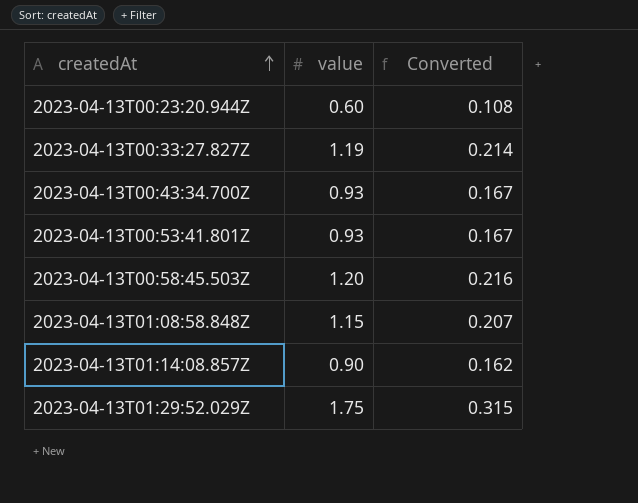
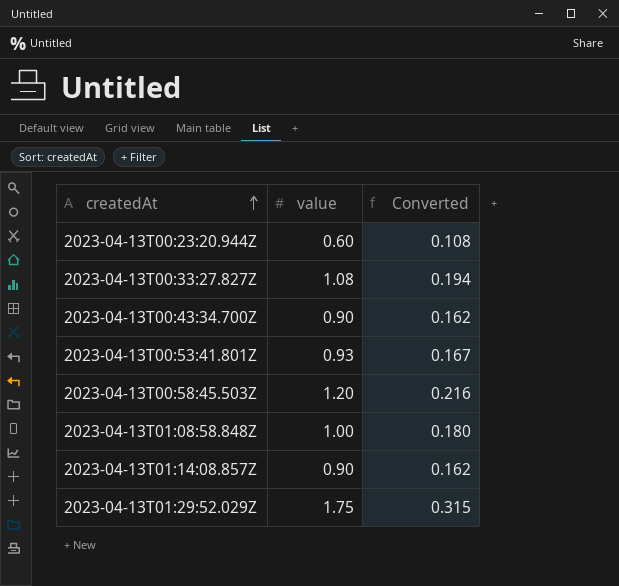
2023-04-13T00:33:27.827Z | value: 1.19 -> 1.08
2023-04-13T00:33:27.827Z | Converted: 0.214 -> 0.194
2023-04-13T00:43:34.700Z | value: 0.93 -> 0.90
2023-04-13T00:43:34.700Z | Converted: 0.167 -> 0.162
2023-04-13T01:08:58.848Z | value: 1.15 -> 1.00
2023-04-13T01:08:58.848Z | Converted: 0.207 -> 0.180

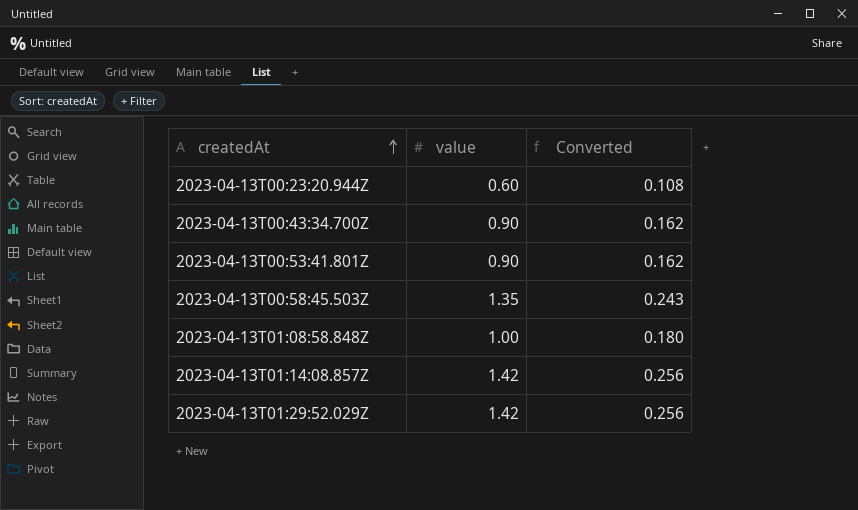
row 2023-04-13T00:33:27.827Z: 1.08 | 0.194 -> none
2023-04-13T00:53:41.801Z | value: 0.93 -> 0.90
2023-04-13T00:53:41.801Z | Converted: 0.167 -> 0.162
2023-04-13T00:58:45.503Z | value: 1.20 -> 1.35
2023-04-13T00:58:45.503Z | Converted: 0.216 -> 0.243
2023-04-13T01:14:08.857Z | value: 0.90 -> 1.42
2023-04-13T01:14:08.857Z | Converted: 0.162 -> 0.256
2023-04-13T01:29:52.029Z | value: 1.75 -> 1.42
2023-04-13T01:29:52.029Z | Converted: 0.315 -> 0.256

